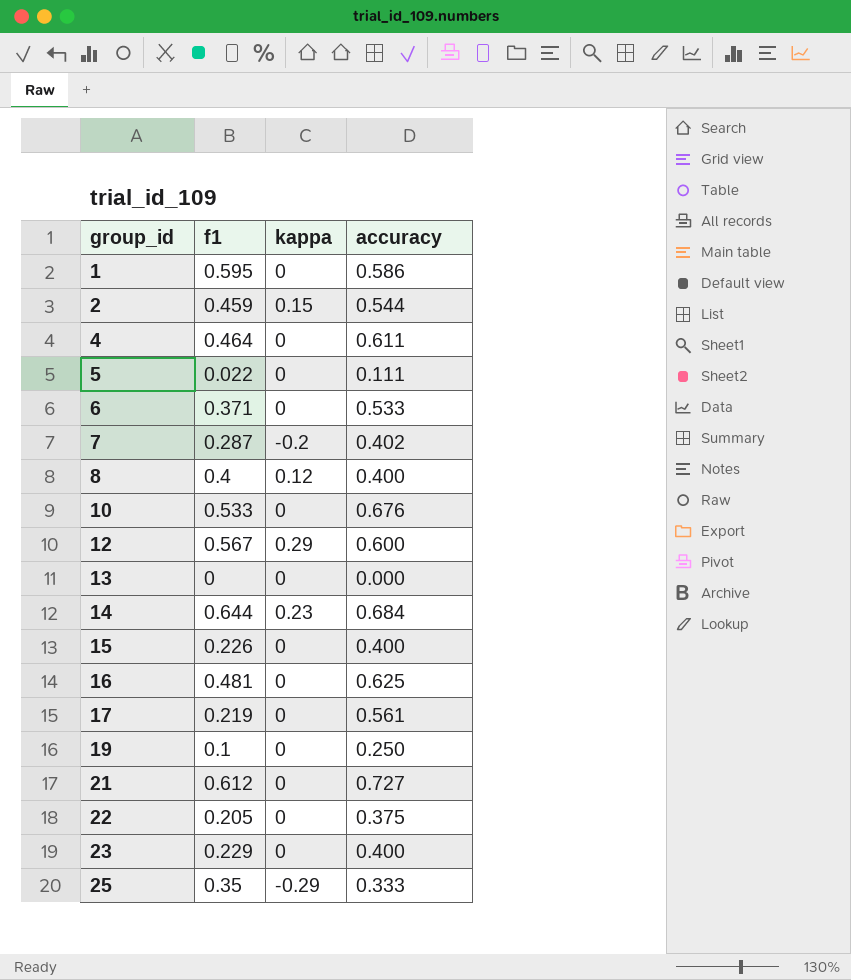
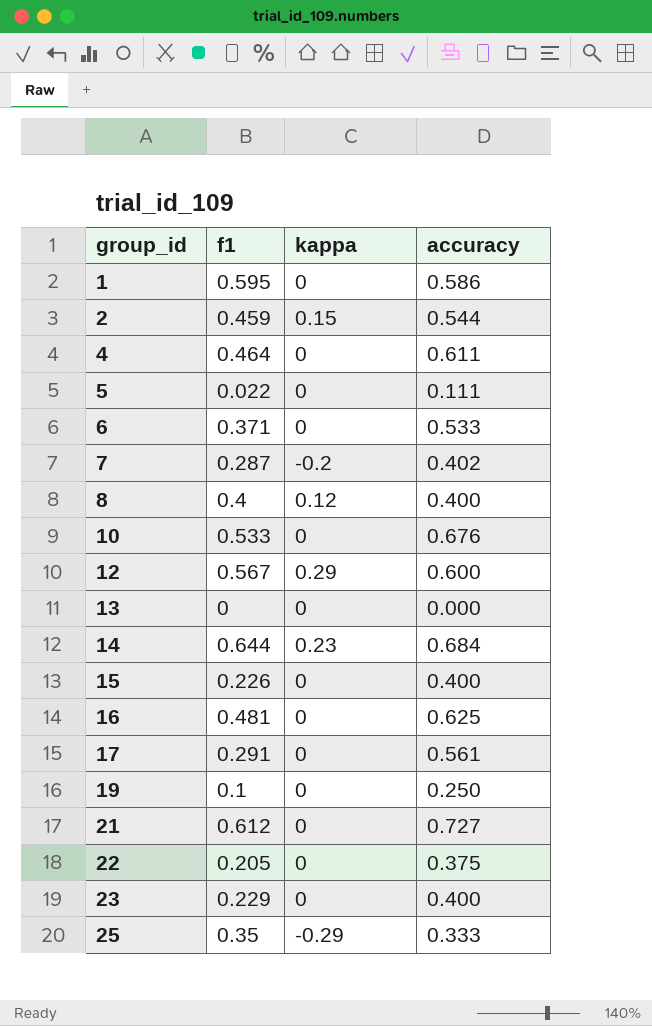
17 | f1: 0.219 -> 0.291

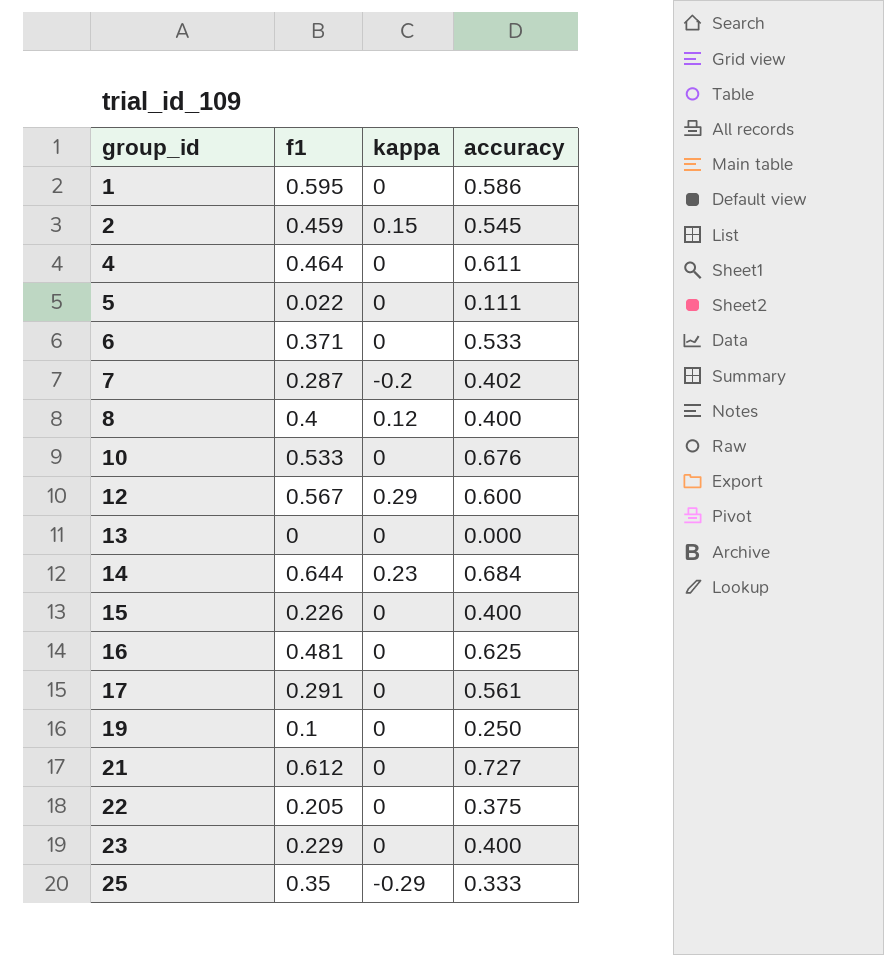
2 | accuracy: 0.544 -> 0.545

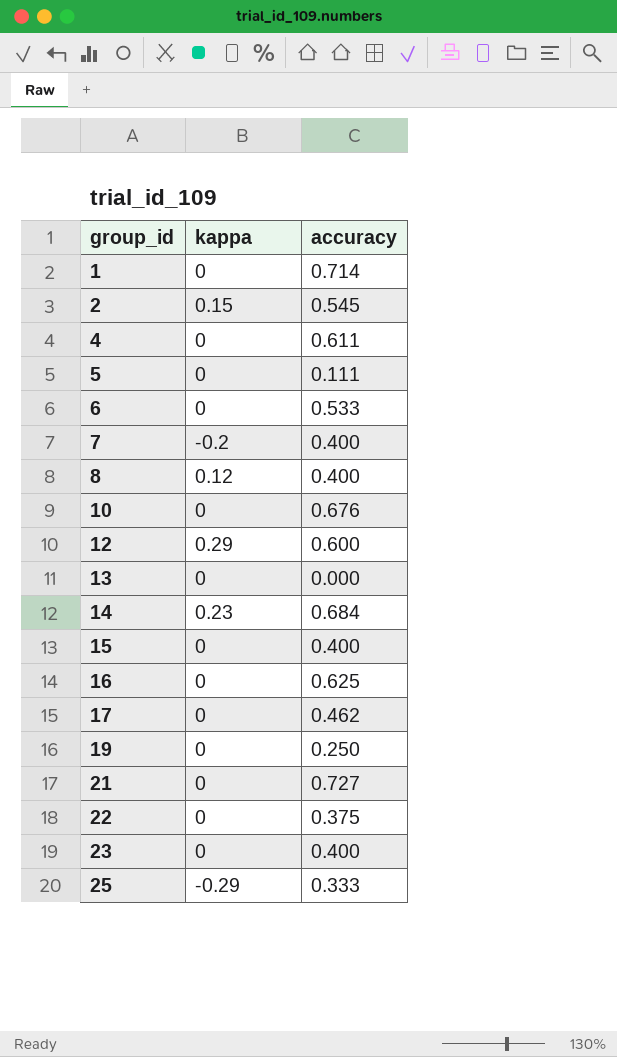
column f1 | position: 2 -> none
1 | accuracy: 0.586 -> 0.714
7 | accuracy: 0.402 -> 0.400
17 | accuracy: 0.561 -> 0.462

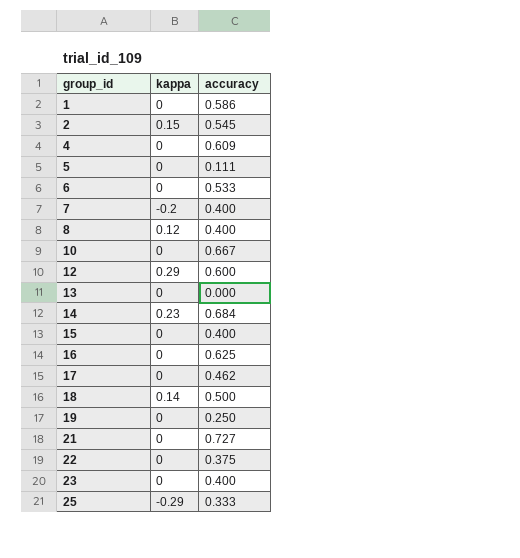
1 | accuracy: 0.714 -> 0.586
4 | accuracy: 0.611 -> 0.609
10 | accuracy: 0.676 -> 0.667
row 18: none -> 0.14 | 0.500

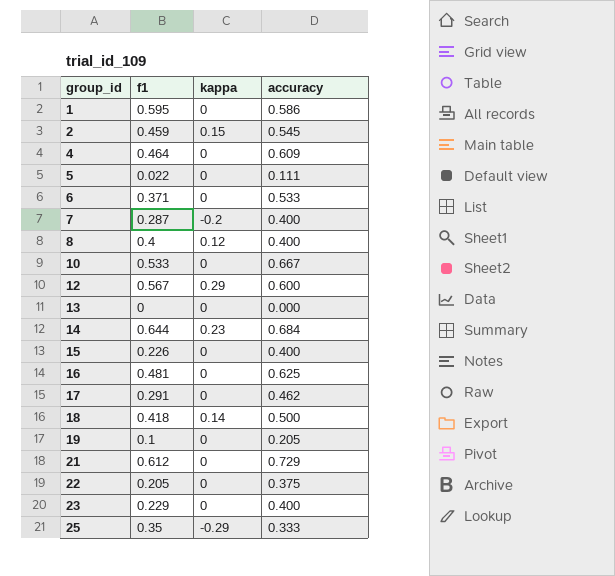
column f1 | position: none -> 2
19 | accuracy: 0.250 -> 0.205
21 | accuracy: 0.727 -> 0.729

